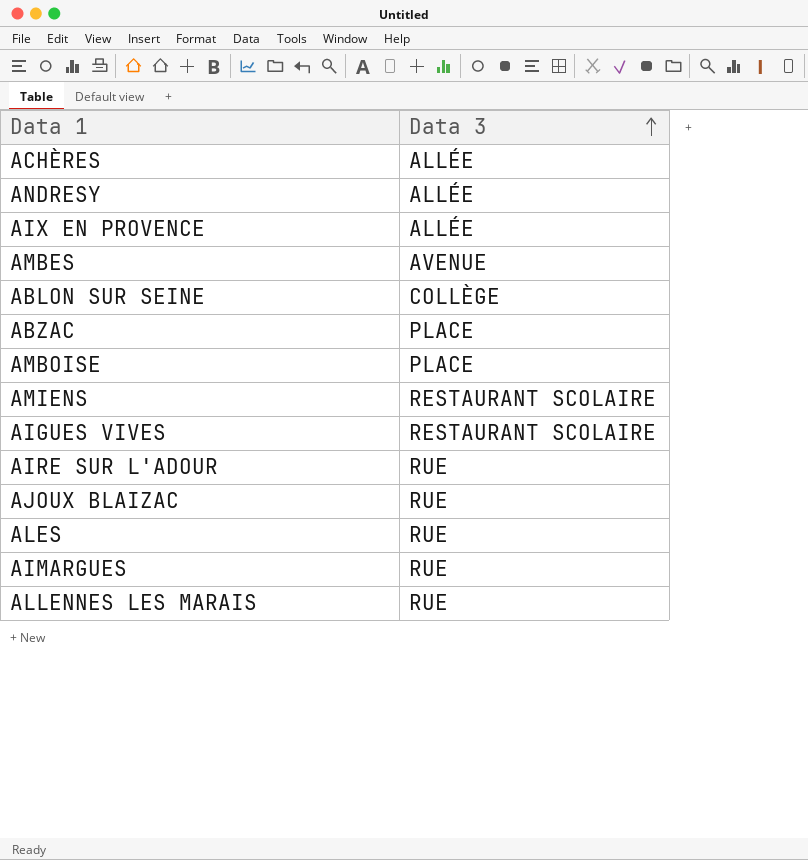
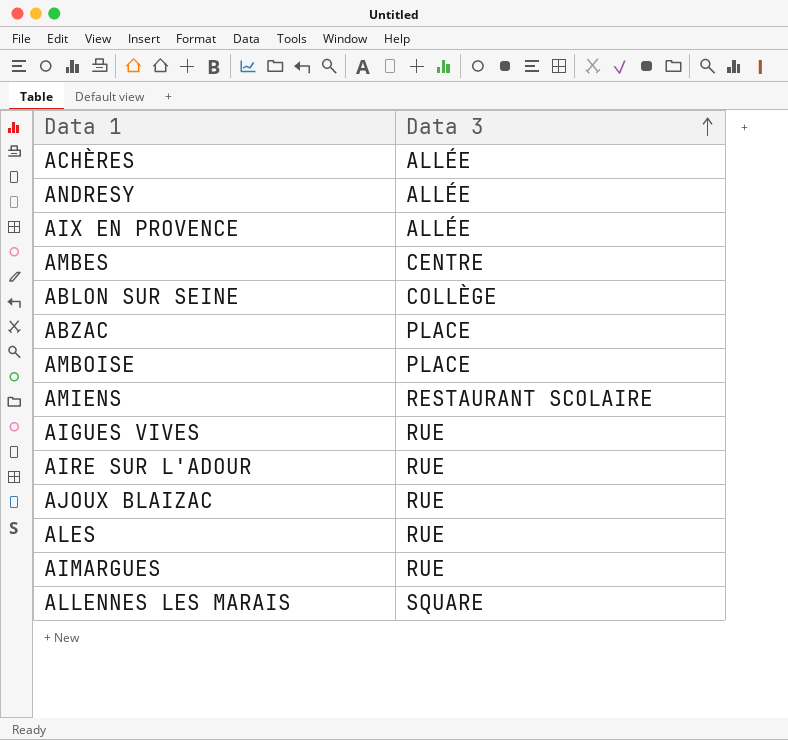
AMBES | Data 3: AVENUE -> CENTRE
AIGUES VIVES | Data 3: RESTAURANT SCOLAIRE -> RUE
ALLENNES LES MARAIS | Data 3: RUE -> SQUARE

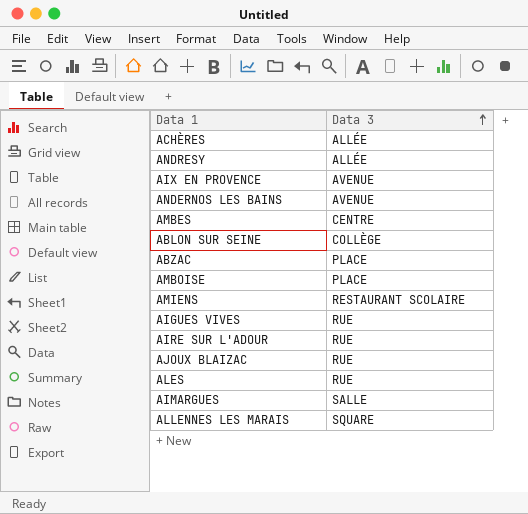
AIX EN PROVENCE | Data 3: ALLÉE -> AVENUE
row ANDERNOS LES BAINS: none -> AVENUE
AIMARGUES | Data 3: RUE -> SALLE

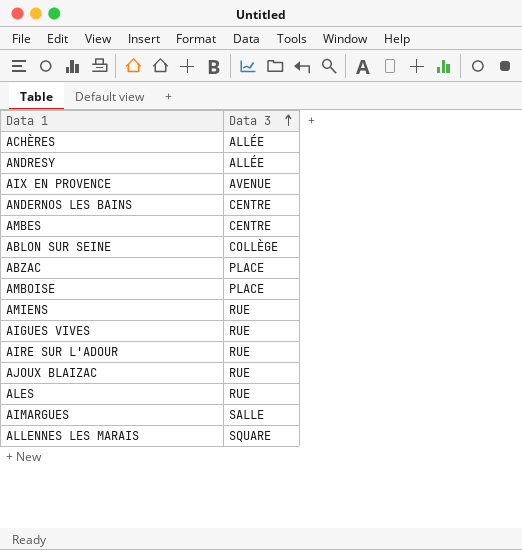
ANDERNOS LES BAINS | Data 3: AVENUE -> CENTRE
AMIENS | Data 3: RESTAURANT SCOLAIRE -> RUE

